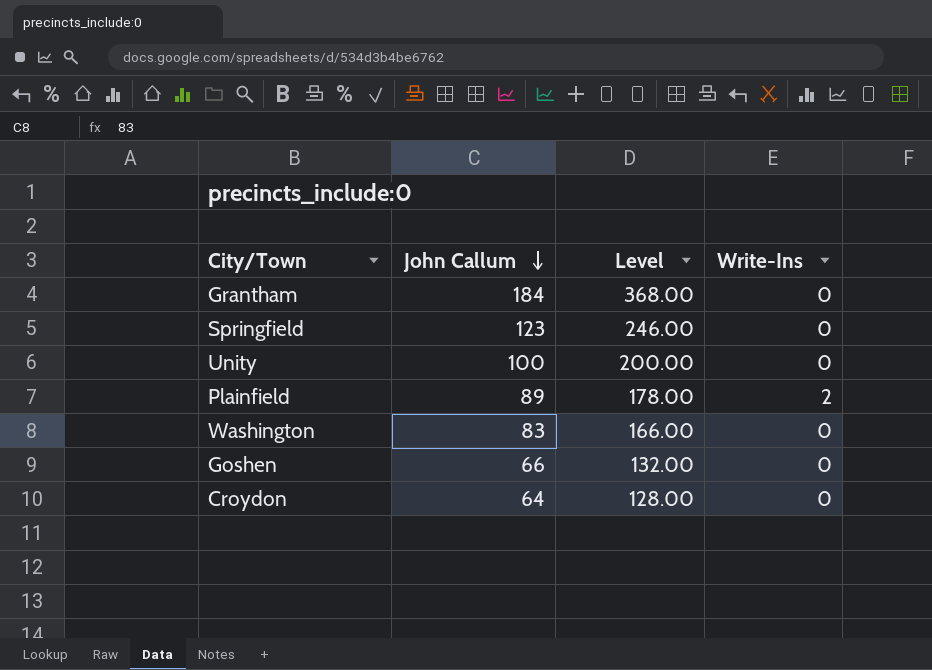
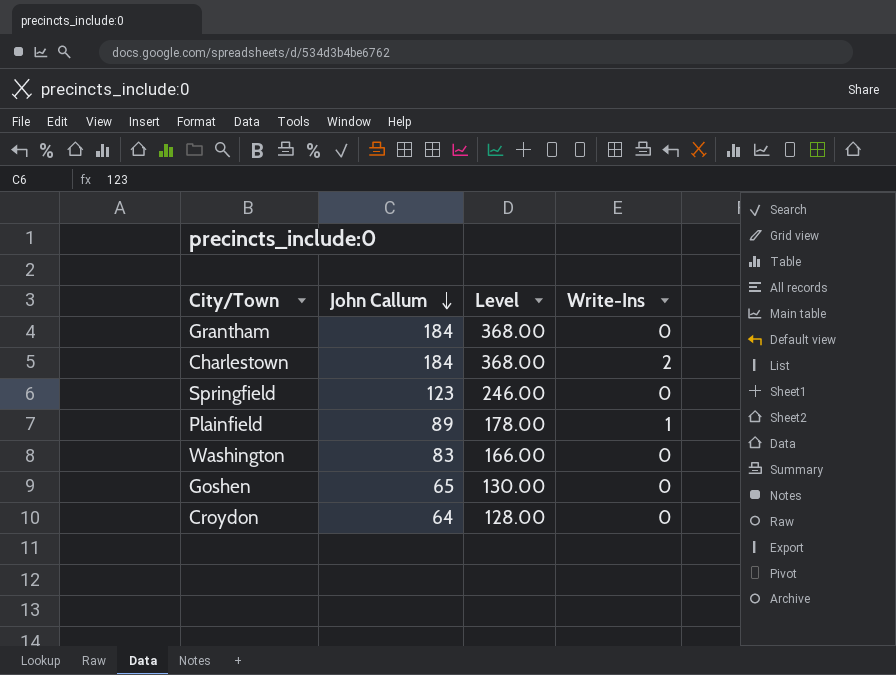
row Unity: 100 | 200.00 | 0 -> none
row Charlestown: none -> 184 | 368.00 | 2
Plainfield | Write-Ins: 2 -> 1
Goshen | John Callum: 66 -> 65
Goshen | Level: 132.00 -> 130.00

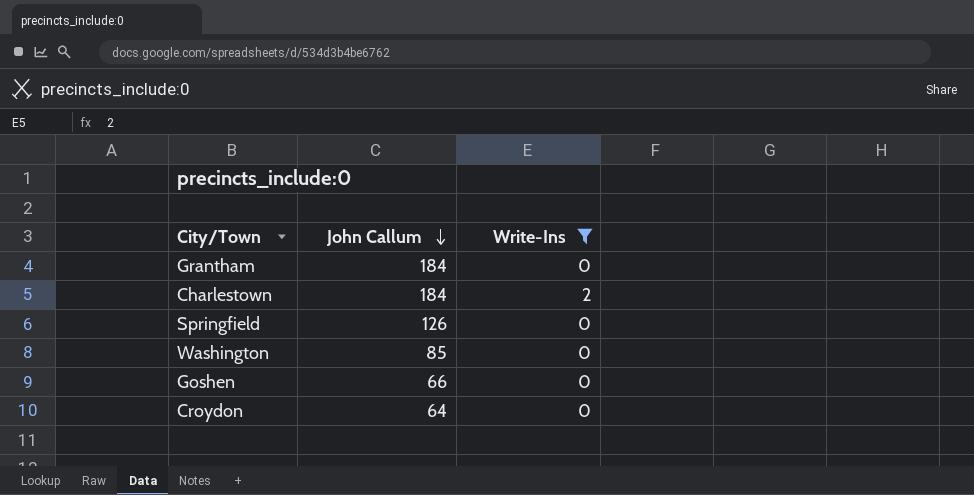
filter: none -> Write-Ins != 1
column Level | formula: [John Callum] * 2 -> none
Springfield | John Callum: 123 -> 126
Washington | John Callum: 83 -> 85
Goshen | John Callum: 65 -> 66

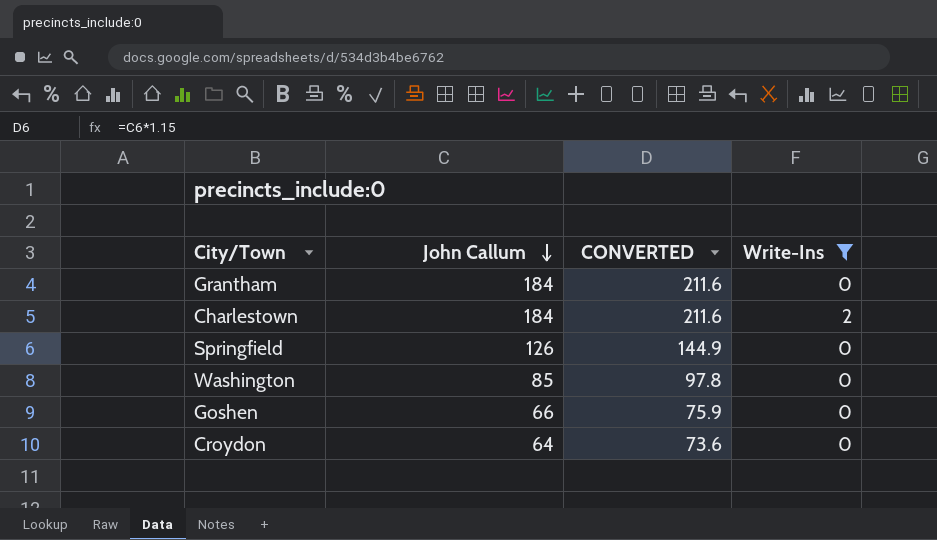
column CONVERTED | formula: none -> [John Callum] * 1.15

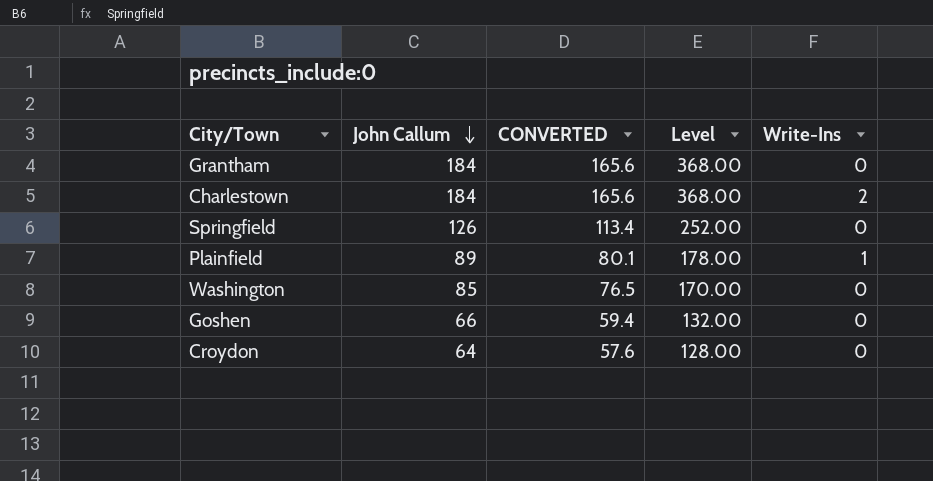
filter: Write-Ins != 1 -> none
column CONVERTED | formula: [John Callum] * 1.15 -> [John Callum] * 0.9
column Level | formula: none -> [John Callum] * 2

